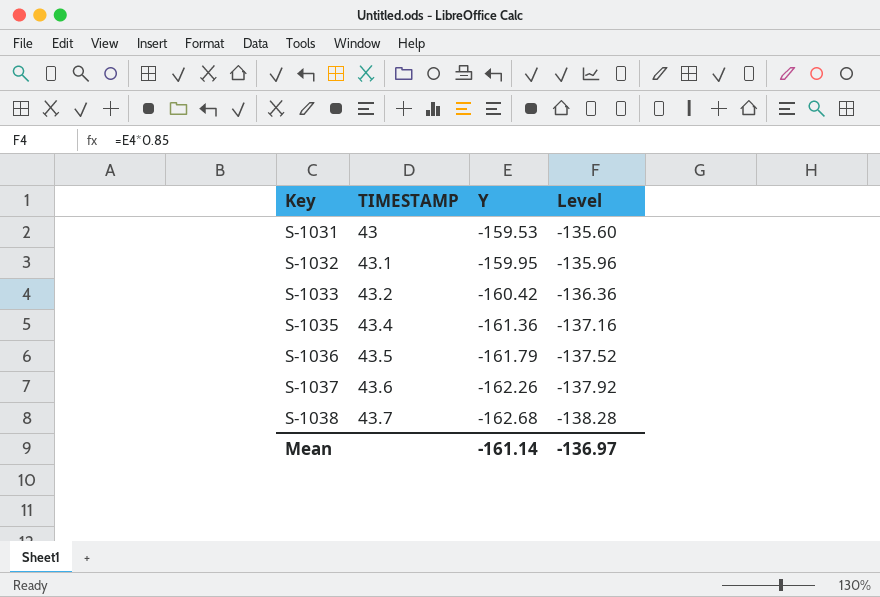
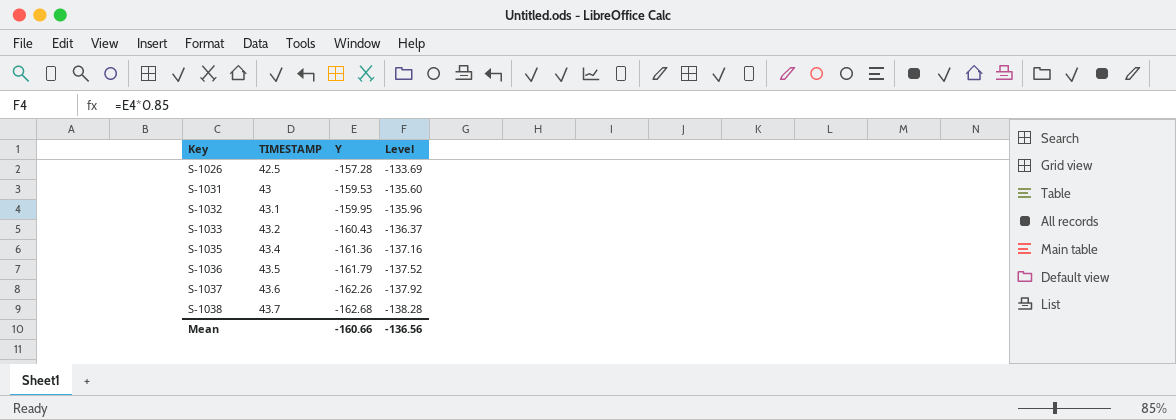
row S-1026: none -> 42.5 | -157.28 | -133.69
S-1033 | Y: -160.42 -> -160.43
S-1033 | Level: -136.36 -> -136.37
Mean | Y: -161.14 -> -160.66
Mean | Level: -136.97 -> -136.56

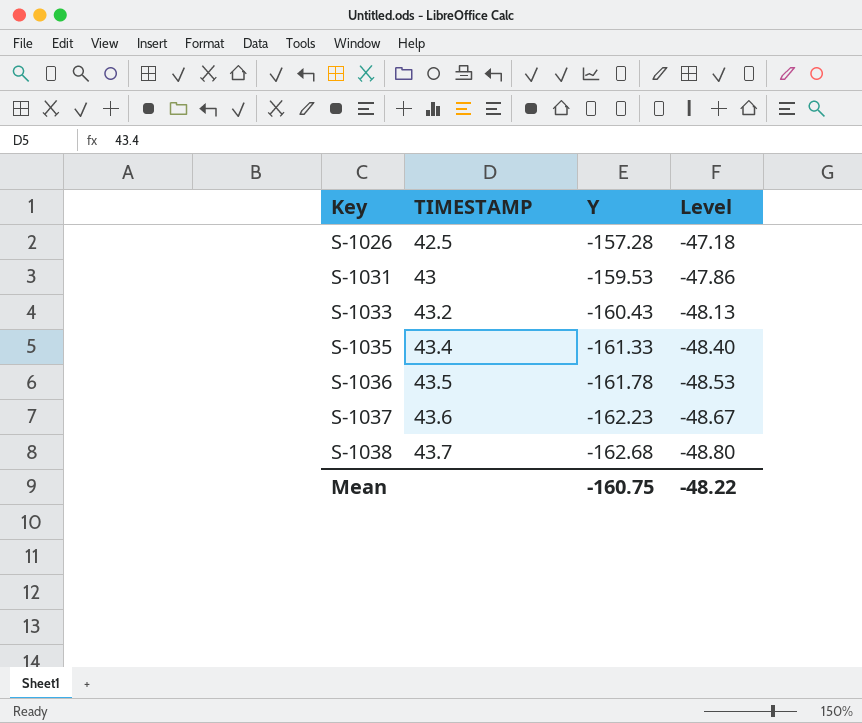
column Level | formula: [Y] * 0.85 -> [Y] * 0.3
row S-1032: 43.1 | -159.95 | -135.96 -> none
S-1035 | Y: -161.36 -> -161.33
S-1036 | Y: -161.79 -> -161.78
S-1037 | Y: -162.26 -> -162.23
Mean | Y: -160.66 -> -160.75
Mean | Level: -136.56 -> -48.22

